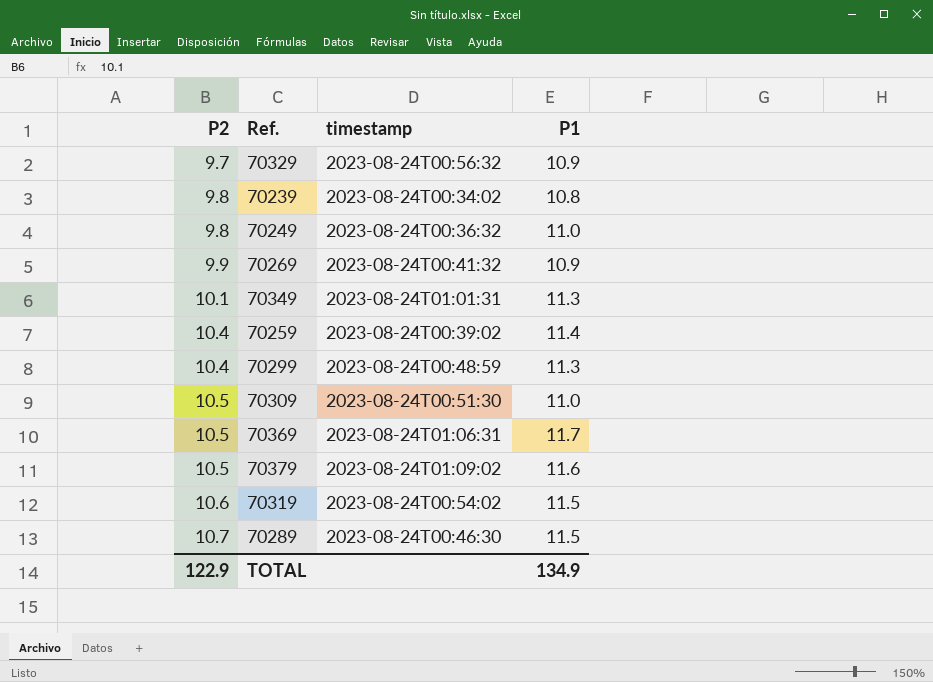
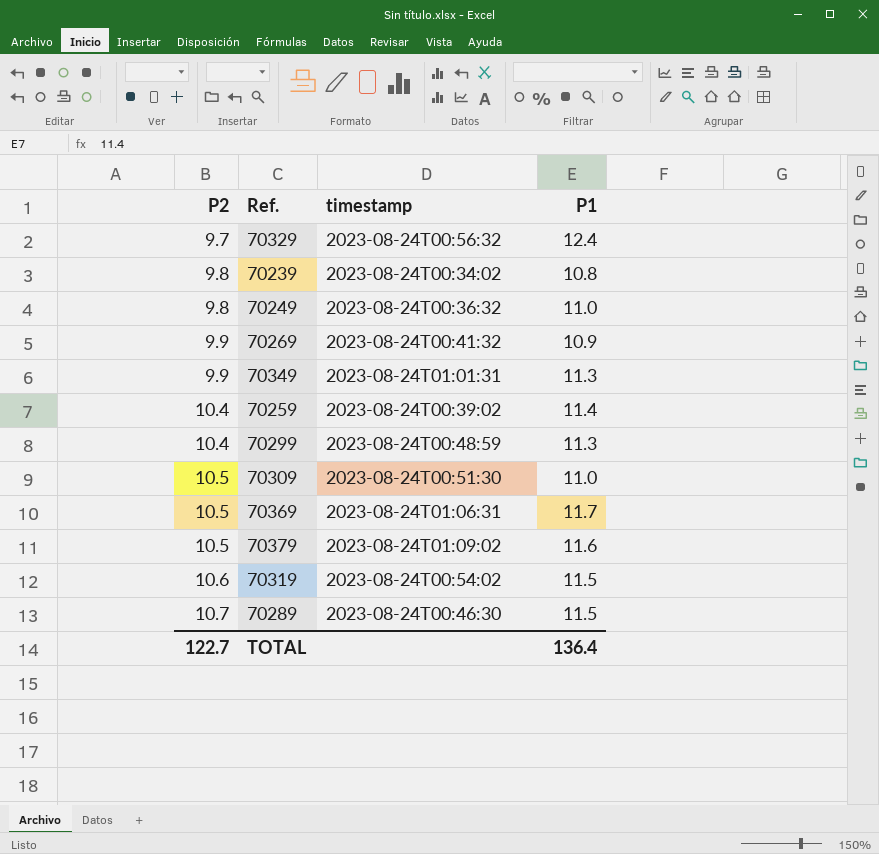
70329 | P1: 10.9 -> 12.4
70349 | P2: 10.1 -> 9.9
TOTAL | P2: 122.9 -> 122.7
TOTAL | P1: 134.9 -> 136.4

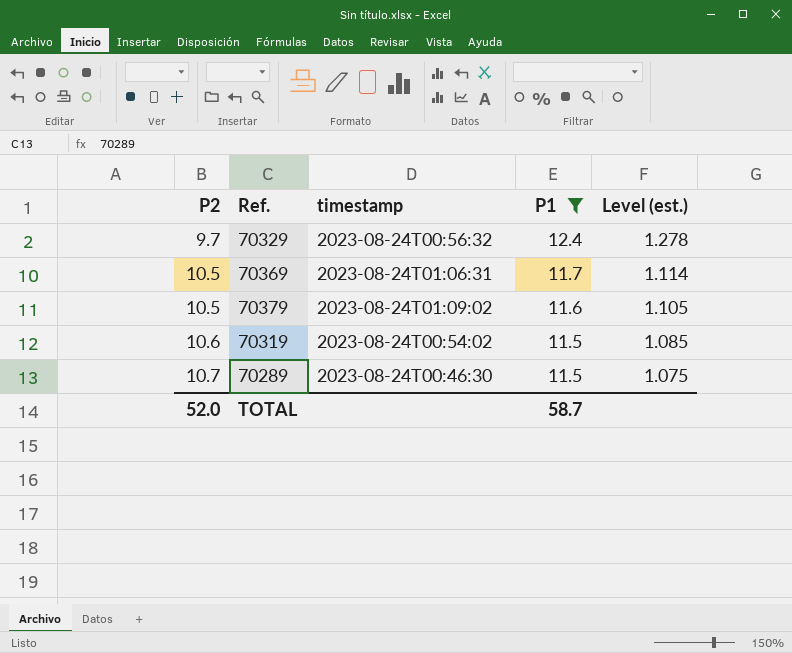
filter: none -> P1 >= 11.5
column Level (est.) | formula: none -> [P1] / [P2]
TOTAL | P2: 122.7 -> 52.0
TOTAL | P1: 136.4 -> 58.7

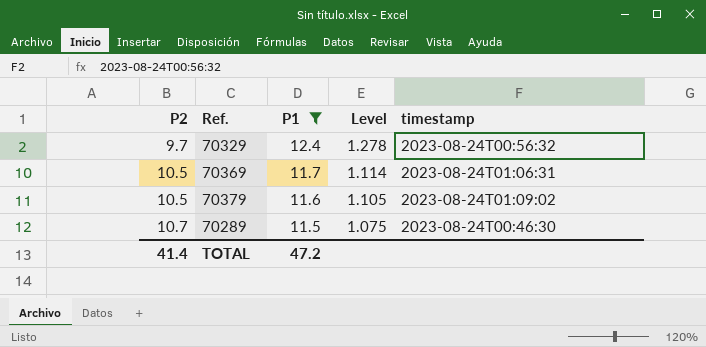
column name: Level (est.) -> Level
column timestamp | position: 3 -> 5
row 70319: 10.6 | 2023-08-24T00:54:02 | 11.5 | 1.085 -> none
TOTAL | P2: 52.0 -> 41.4
TOTAL | P1: 58.7 -> 47.2

